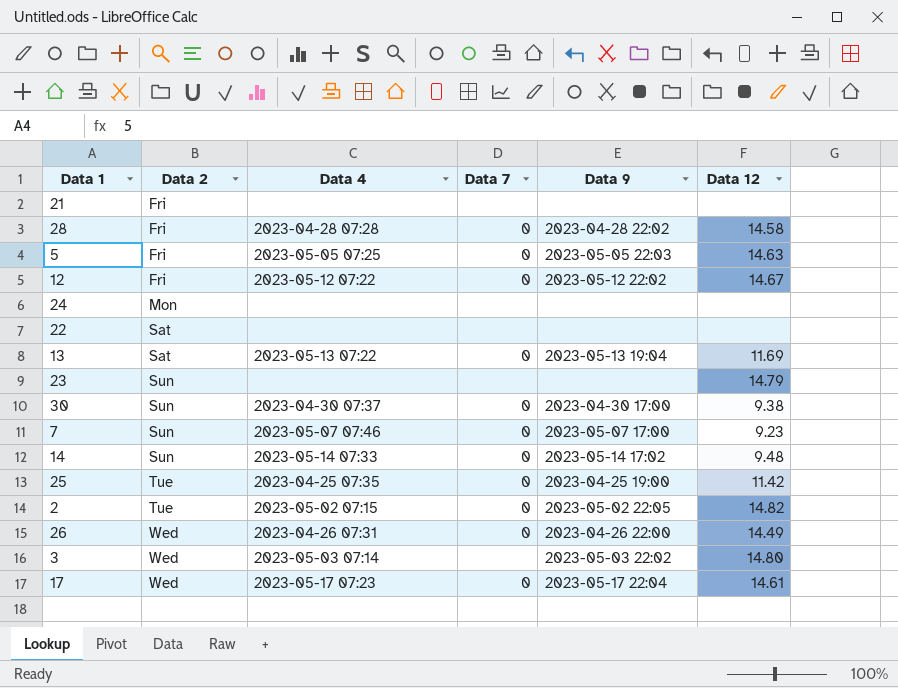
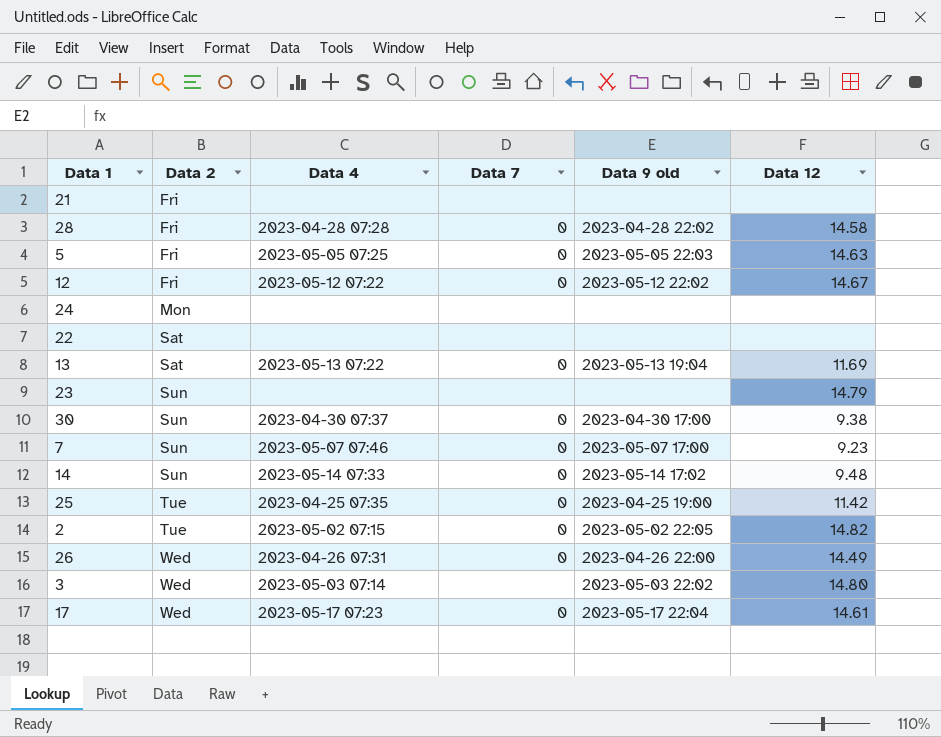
column name: Data 9 -> Data 9 old

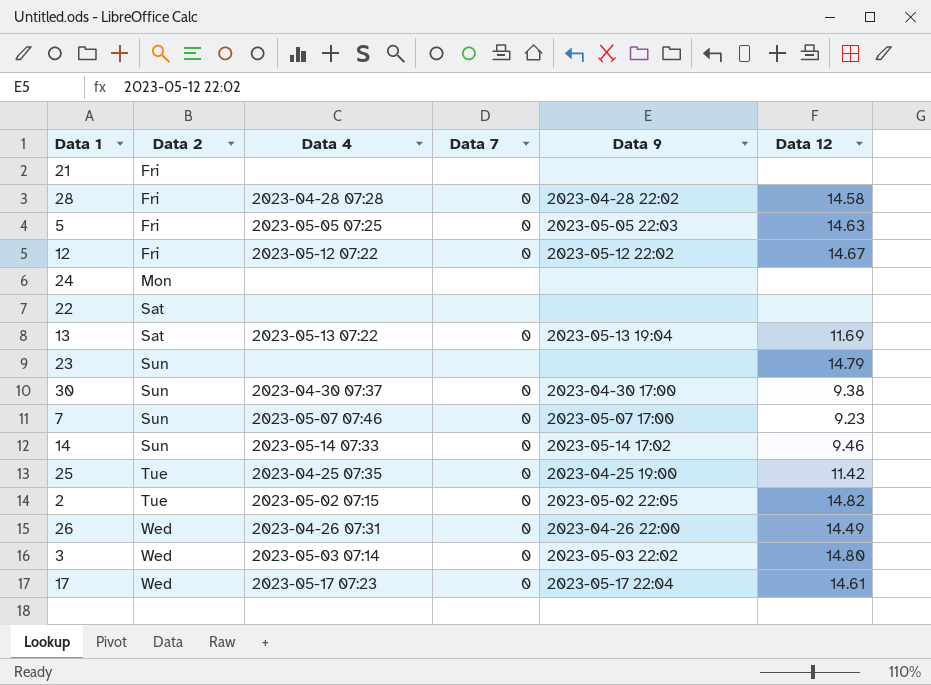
column name: Data 9 old -> Data 9
14 | Data 12: 9.48 -> 9.46
3 | Data 7: none -> 0

